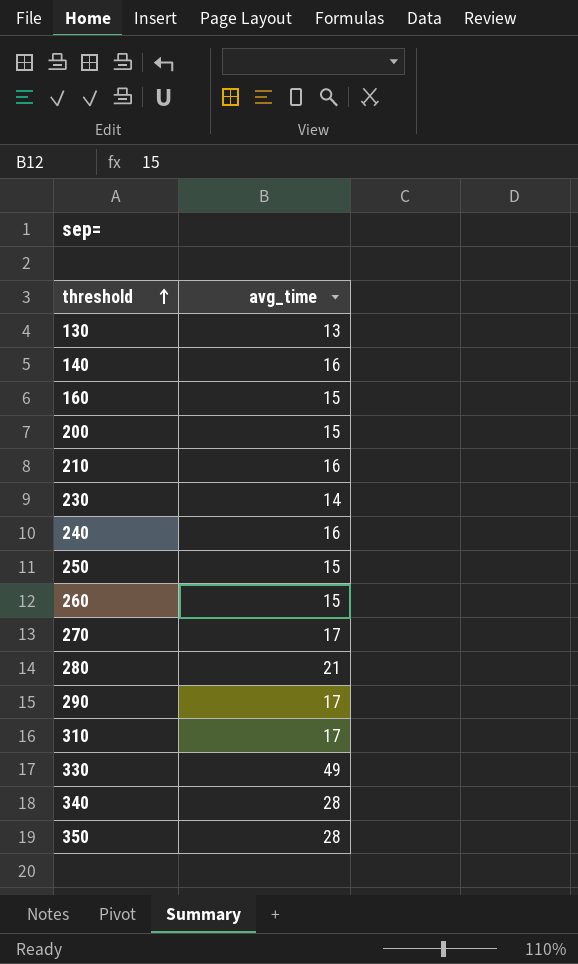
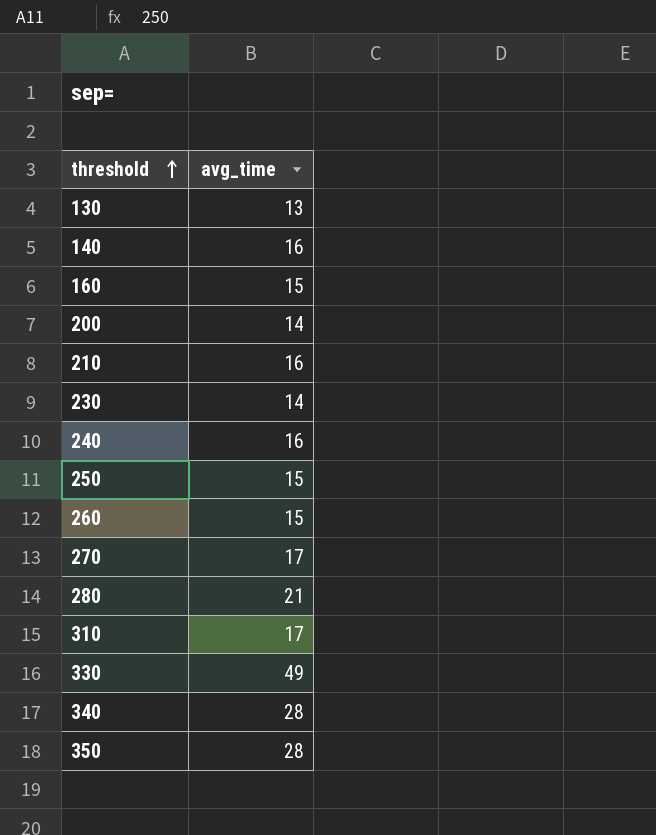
row 290: 17 -> none
200 | avg_time: 15 -> 14

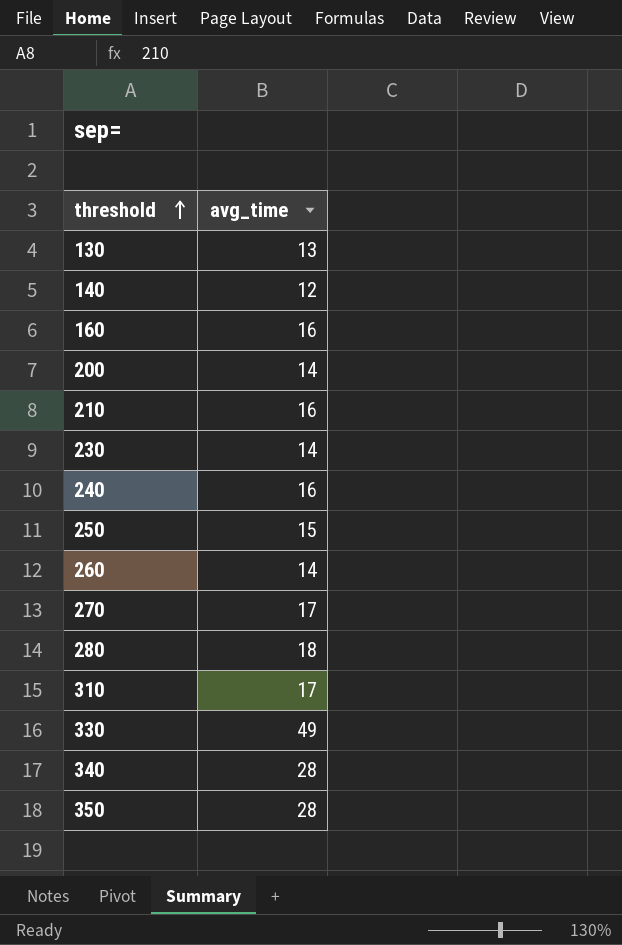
140 | avg_time: 16 -> 12
160 | avg_time: 15 -> 16
260 | avg_time: 15 -> 14
280 | avg_time: 21 -> 18

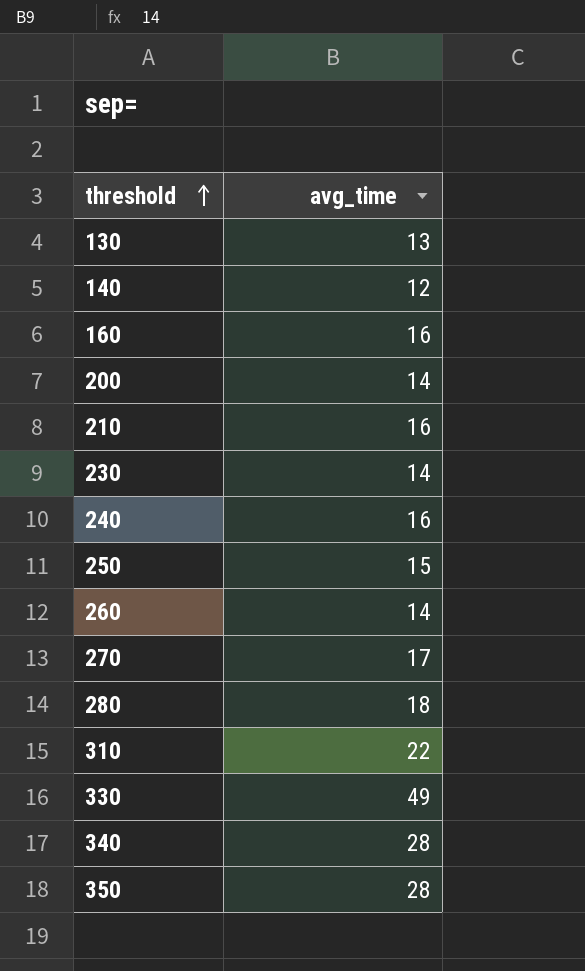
310 | avg_time: 17 -> 22

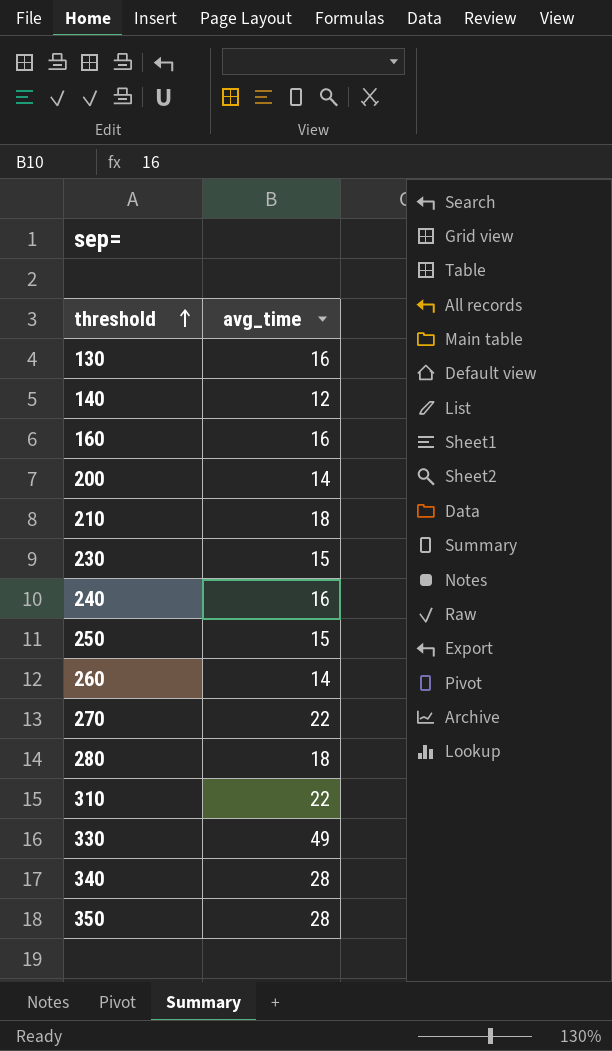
130 | avg_time: 13 -> 16
210 | avg_time: 16 -> 18
230 | avg_time: 14 -> 15
270 | avg_time: 17 -> 22

